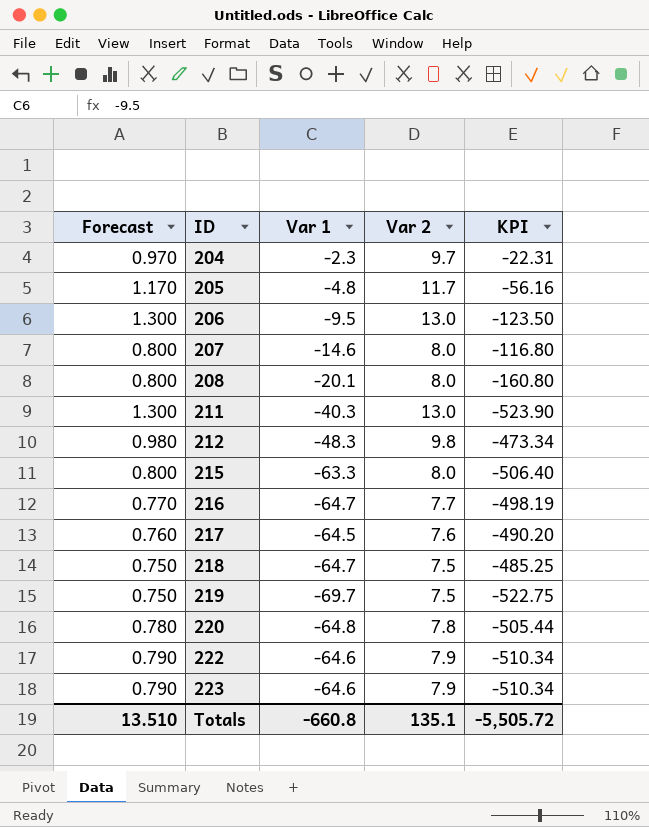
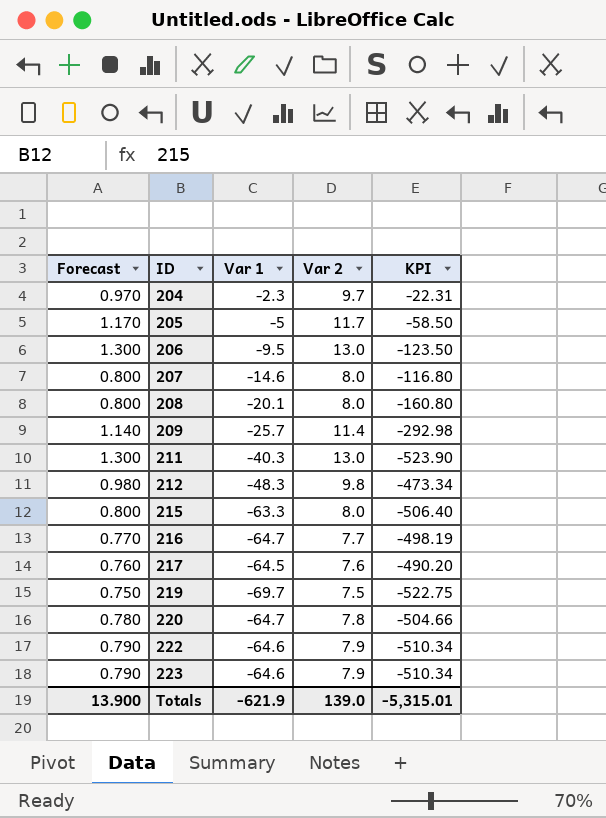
row 218: 0.750 | -64.7 | 7.5 | -485.25 -> none
205 | Var 1: -4.8 -> -5
205 | KPI: -56.16 -> -58.50
row 209: none -> 1.140 | -25.7 | 11.4 | -292.98
220 | Var 1: -64.8 -> -64.7
220 | KPI: -505.44 -> -504.66
Totals | Forecast: 13.510 -> 13.900
Totals | Var 1: -660.8 -> -621.9
Totals | Var 2: 135.1 -> 139.0
Totals | KPI: -5,505.72 -> -5,315.01

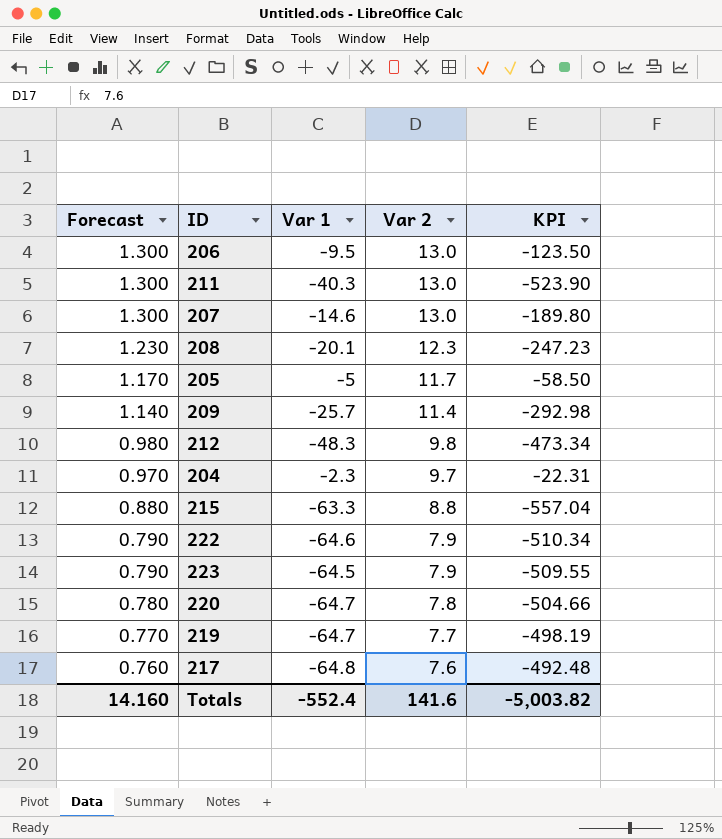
row order: ID ascending -> Forecast descending
row 216: 0.770 | -64.7 | 7.7 | -498.19 -> none
207 | Forecast: 0.800 -> 1.300
207 | Var 2: 8.0 -> 13.0
207 | KPI: -116.80 -> -189.80
208 | Forecast: 0.800 -> 1.230
208 | Var 2: 8.0 -> 12.3
208 | KPI: -160.80 -> -247.23
215 | Forecast: 0.800 -> 0.880
215 | Var 2: 8.0 -> 8.8
215 | KPI: -506.40 -> -557.04
223 | Var 1: -64.6 -> -64.5
223 | KPI: -510.34 -> -509.55
219 | Forecast: 0.750 -> 0.770
219 | Var 1: -69.7 -> -64.7
219 | Var 2: 7.5 -> 7.7
219 | KPI: -522.75 -> -498.19
217 | Var 1: -64.5 -> -64.8
217 | KPI: -490.20 -> -492.48
Totals | Forecast: 13.900 -> 14.160
Totals | Var 1: -621.9 -> -552.4
Totals | Var 2: 139.0 -> 141.6
Totals | KPI: -5,315.01 -> -5,003.82

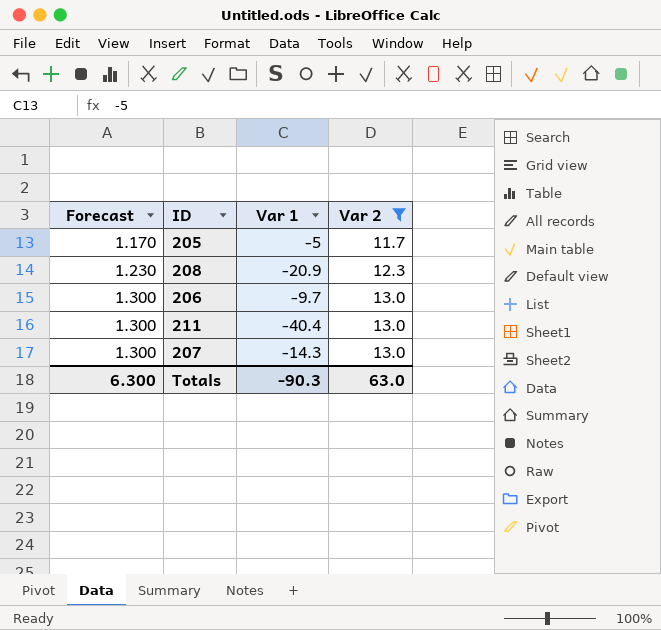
filter: none -> Var 2 >= 11.7
row order: Forecast descending -> Forecast ascending
column KPI | formula: [Var 1] * [Var 2] -> none
208 | Var 1: -20.1 -> -20.9
206 | Var 1: -9.5 -> -9.7
211 | Var 1: -40.3 -> -40.4
207 | Var 1: -14.6 -> -14.3
Totals | Forecast: 14.160 -> 6.300
Totals | Var 1: -552.4 -> -90.3
Totals | Var 2: 141.6 -> 63.0

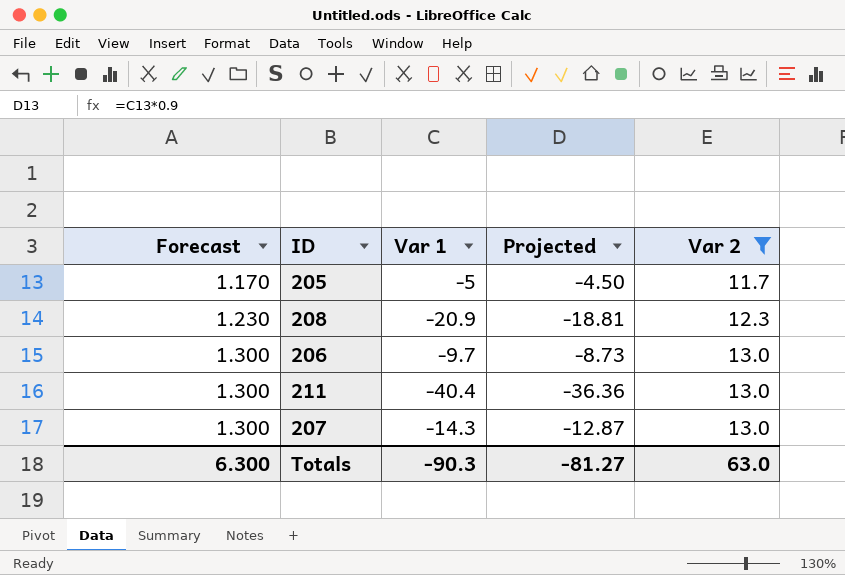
column Projected | formula: none -> [Var 1] * 0.9

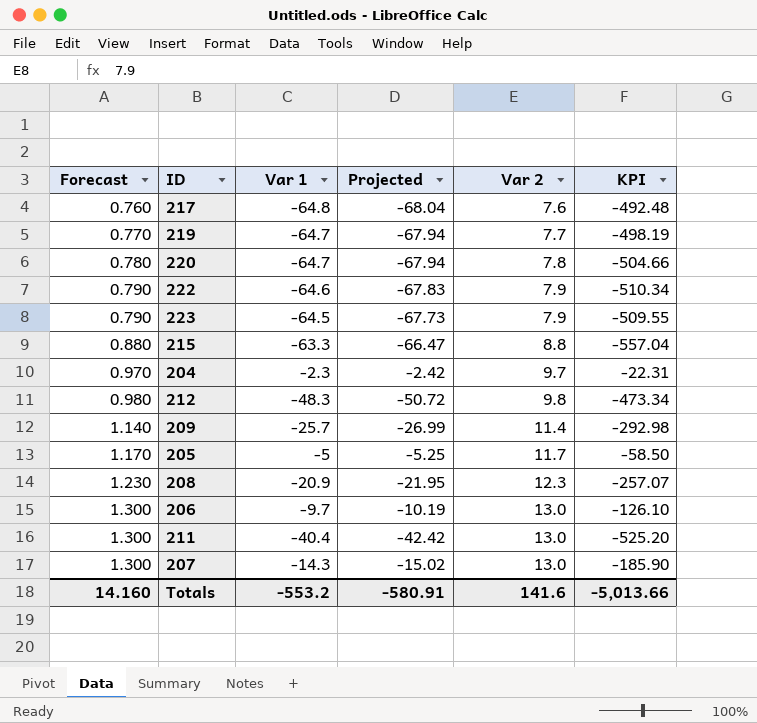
filter: Var 2 >= 11.7 -> none
column Projected | formula: [Var 1] * 0.9 -> [Var 1] * 1.05
column KPI | formula: none -> [Var 1] * [Var 2]
Totals | Forecast: 6.300 -> 14.160
Totals | Var 1: -90.3 -> -553.2
Totals | Projected: -81.27 -> -580.91
Totals | Var 2: 63.0 -> 141.6

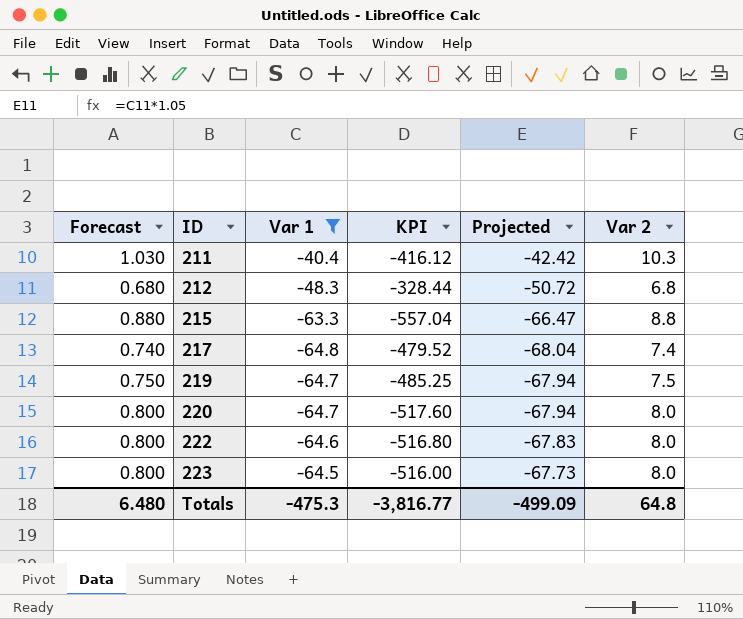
filter: none -> Var 1 <= -40.4
row order: Forecast ascending -> ID ascending
column KPI | position: 6 -> 4
211 | Forecast: 1.300 -> 1.030
211 | KPI: -525.20 -> -416.12
211 | Var 2: 13.0 -> 10.3
212 | Forecast: 0.980 -> 0.680
212 | KPI: -473.34 -> -328.44
212 | Var 2: 9.8 -> 6.8
217 | Forecast: 0.760 -> 0.740
217 | KPI: -492.48 -> -479.52
217 | Var 2: 7.6 -> 7.4
219 | Forecast: 0.770 -> 0.750
219 | KPI: -498.19 -> -485.25
219 | Var 2: 7.7 -> 7.5
220 | Forecast: 0.780 -> 0.800
220 | KPI: -504.66 -> -517.60
220 | Var 2: 7.8 -> 8.0
222 | Forecast: 0.790 -> 0.800
222 | KPI: -510.34 -> -516.80
222 | Var 2: 7.9 -> 8.0
223 | Forecast: 0.790 -> 0.800
223 | KPI: -509.55 -> -516.00
223 | Var 2: 7.9 -> 8.0
Totals | Forecast: 14.160 -> 6.480
Totals | Var 1: -553.2 -> -475.3
Totals | KPI: -5,013.66 -> -3,816.77
Totals | Projected: -580.91 -> -499.09
Totals | Var 2: 141.6 -> 64.8

